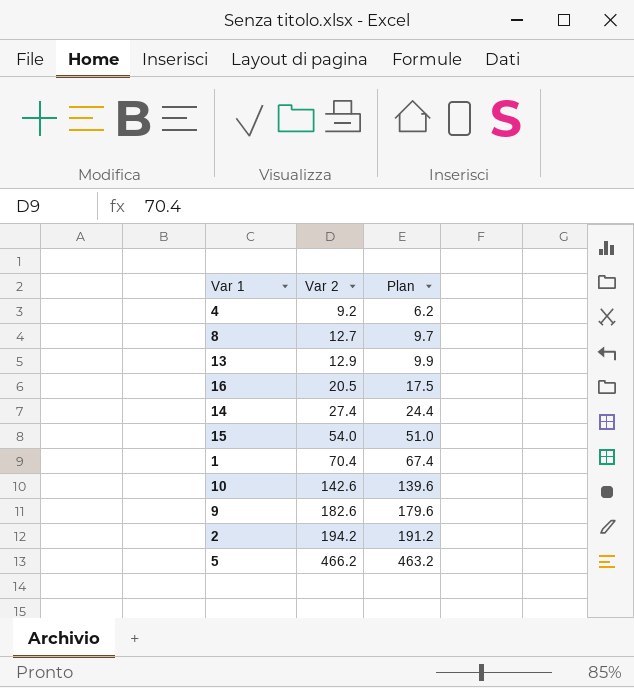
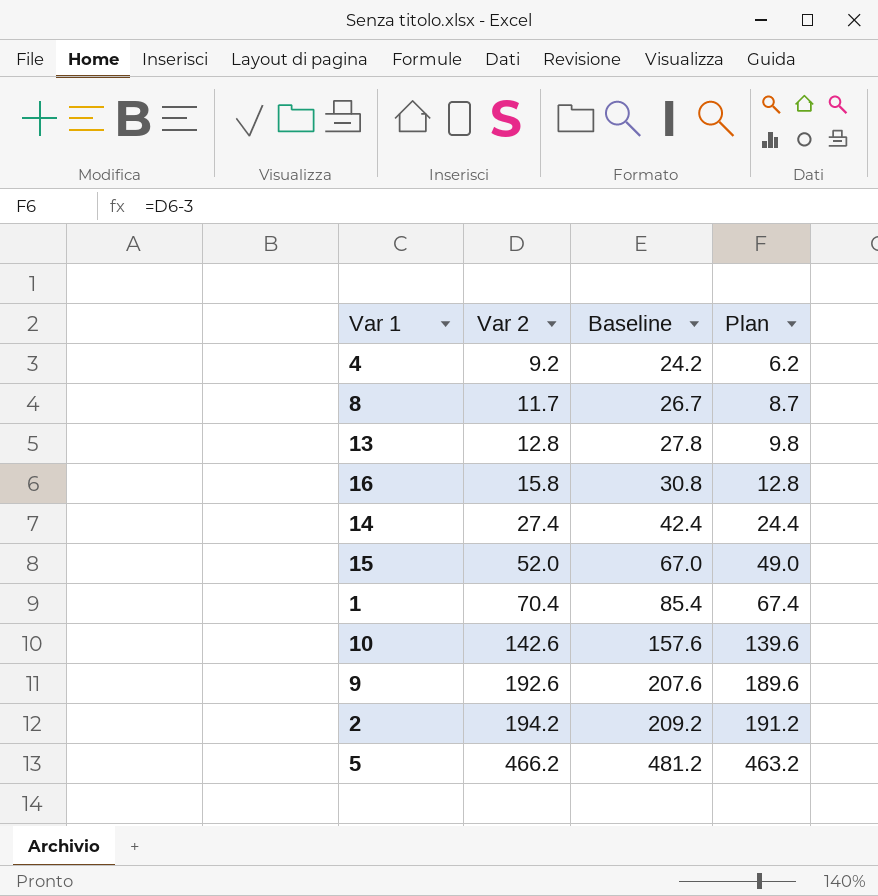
column Baseline | formula: none -> [Var 2] + 15
8 | Var 2: 12.7 -> 11.7
8 | Plan: 9.7 -> 8.7
13 | Var 2: 12.9 -> 12.8
13 | Plan: 9.9 -> 9.8
16 | Var 2: 20.5 -> 15.8
16 | Plan: 17.5 -> 12.8
15 | Var 2: 54.0 -> 52.0
15 | Plan: 51.0 -> 49.0
9 | Var 2: 182.6 -> 192.6
9 | Plan: 179.6 -> 189.6

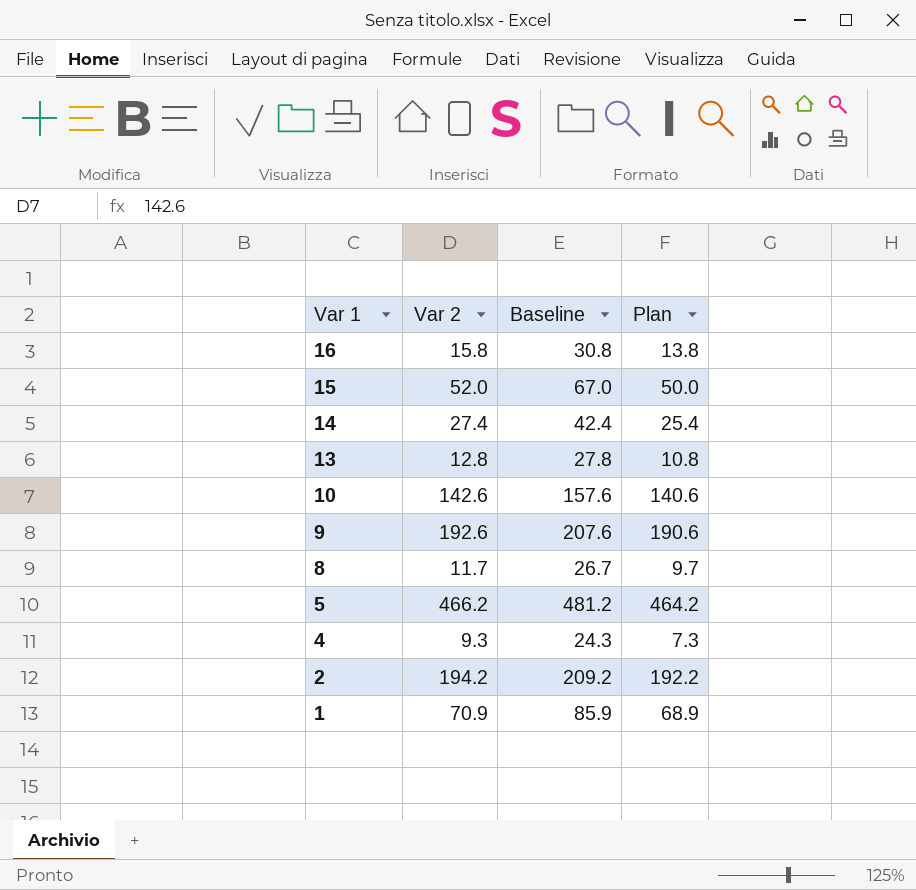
row order: Var 2 ascending -> Var 1 descending
column Plan | formula: [Var 2] - 3 -> [Var 2] - 2
4 | Var 2: 9.2 -> 9.3
4 | Baseline: 24.2 -> 24.3
1 | Var 2: 70.4 -> 70.9
1 | Baseline: 85.4 -> 85.9

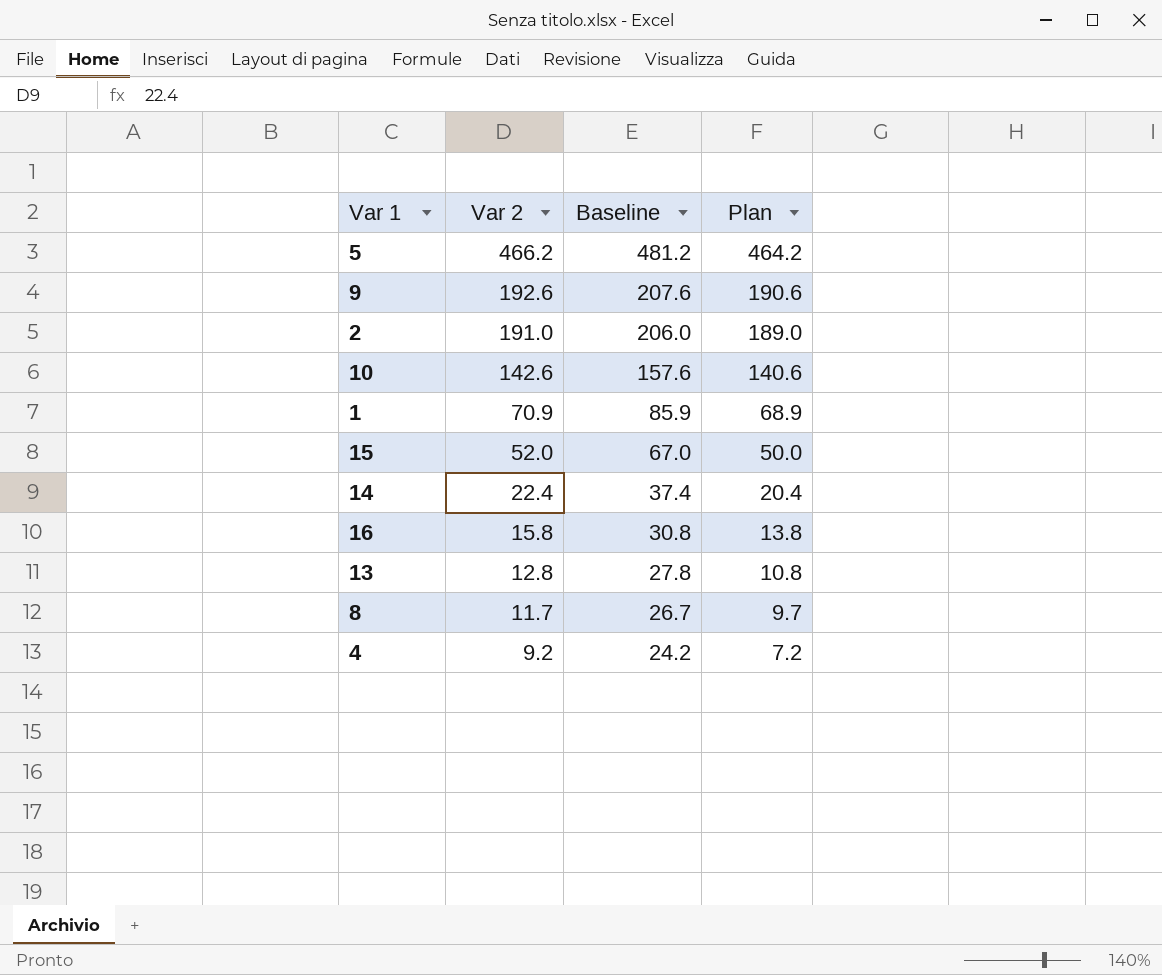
row order: Var 1 descending -> Var 2 descending
2 | Var 2: 194.2 -> 191.0
2 | Baseline: 209.2 -> 206.0
2 | Plan: 192.2 -> 189.0
14 | Var 2: 27.4 -> 22.4
14 | Baseline: 42.4 -> 37.4
14 | Plan: 25.4 -> 20.4
4 | Var 2: 9.3 -> 9.2
4 | Baseline: 24.3 -> 24.2
4 | Plan: 7.3 -> 7.2

